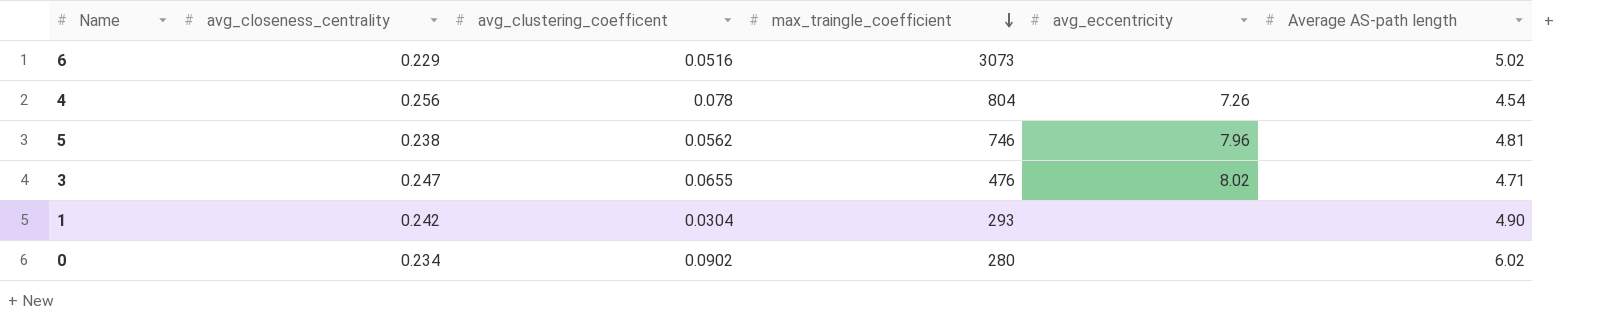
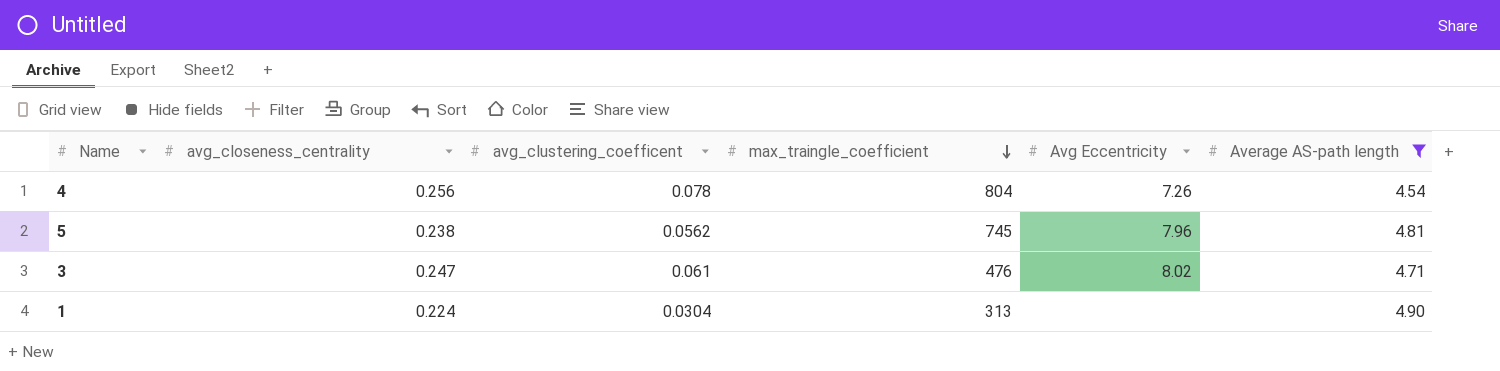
filter: none -> Average AS-path length <= 4.90
column name: avg_eccentricity -> Avg Eccentricity
5 | max_traingle_coefficient: 746 -> 745
3 | avg_clustering_coefficent: 0.0655 -> 0.061
1 | avg_closeness_centrality: 0.242 -> 0.224
1 | max_traingle_coefficient: 293 -> 313

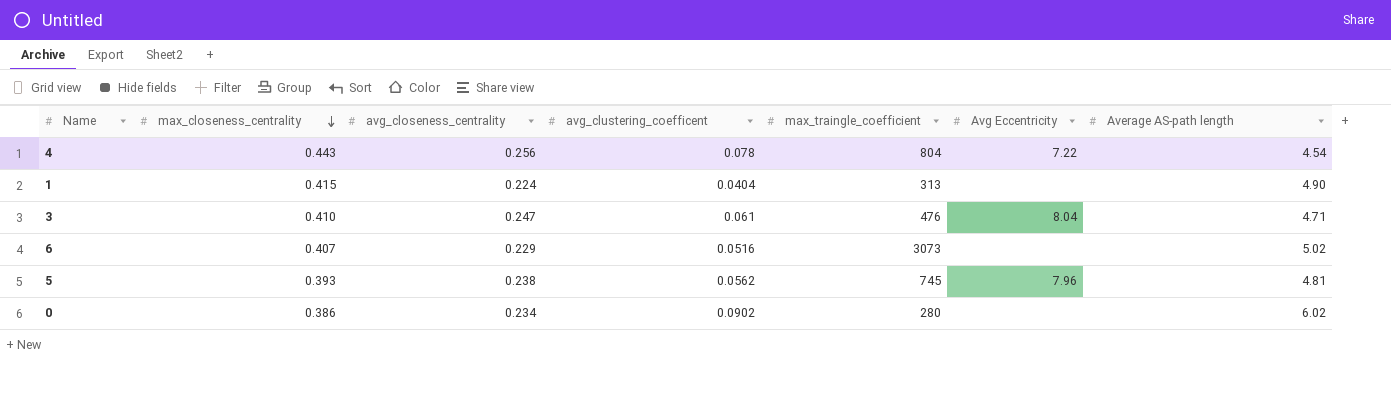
filter: Average AS-path length <= 4.90 -> none
row order: max_traingle_coefficient descending -> max_closeness_centrality descending
column max_closeness_centrality | position: none -> 2
4 | Avg Eccentricity: 7.26 -> 7.22
1 | avg_clustering_coefficent: 0.0304 -> 0.0404
3 | Avg Eccentricity: 8.02 -> 8.04

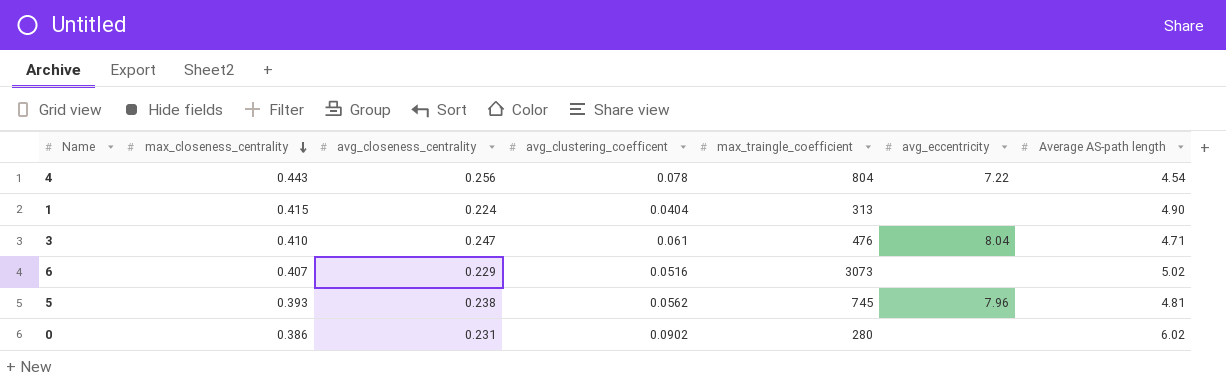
column name: Avg Eccentricity -> avg_eccentricity
0 | avg_closeness_centrality: 0.234 -> 0.231

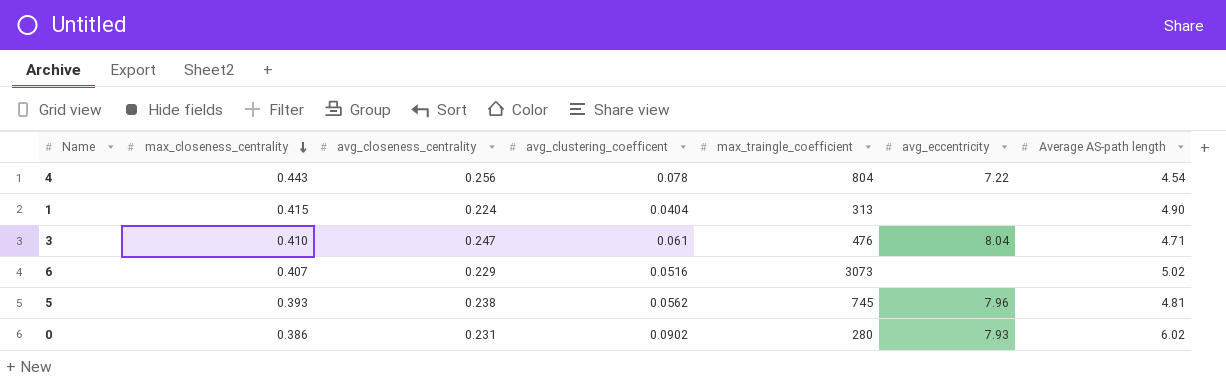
0 | avg_eccentricity: none -> 7.93

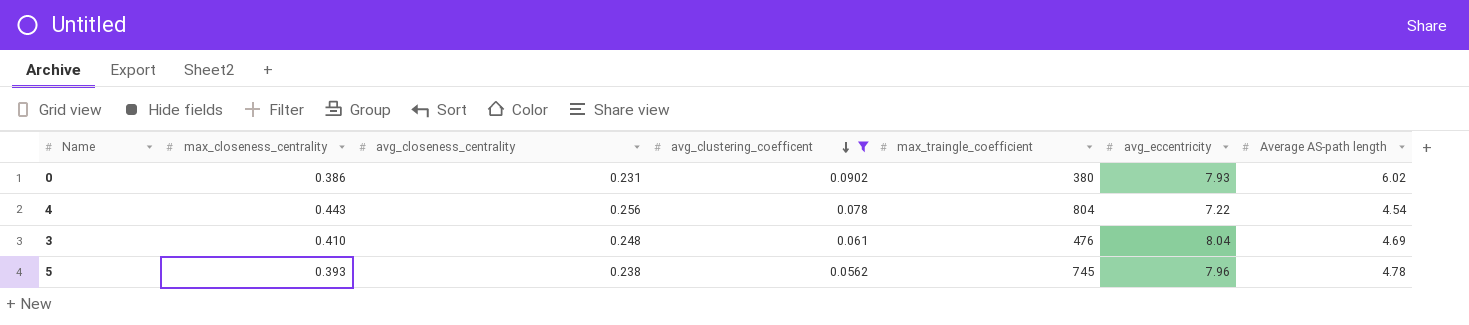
filter: none -> avg_clustering_coefficent >= 0.0562
row order: max_closeness_centrality descending -> avg_clustering_coefficent descending
0 | max_traingle_coefficient: 280 -> 380
3 | avg_closeness_centrality: 0.247 -> 0.248
3 | Average AS-path length: 4.71 -> 4.69
5 | Average AS-path length: 4.81 -> 4.78

